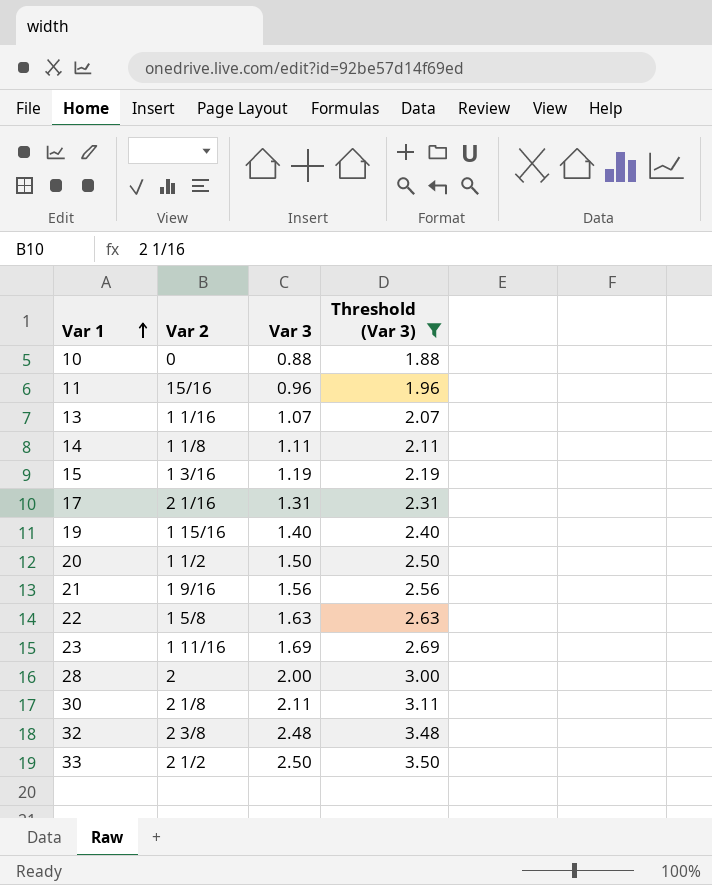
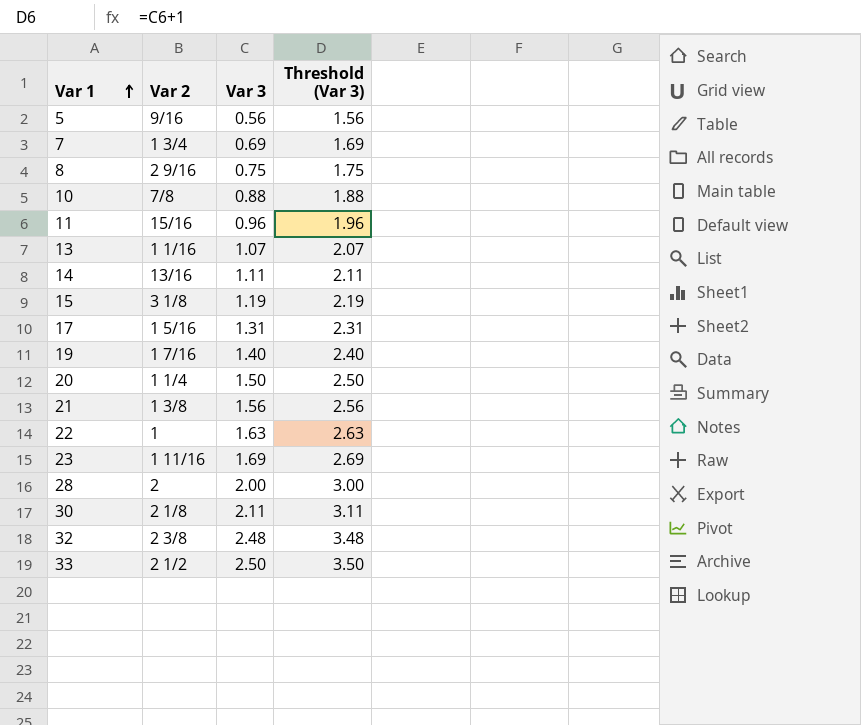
filter: Threshold (Var 3) >= 1.88 -> none
10 | Var 2: 0 -> 7/8
14 | Var 2: 1 1/8 -> 13/16
15 | Var 2: 1 3/16 -> 3 1/8
17 | Var 2: 2 1/16 -> 1 5/16
19 | Var 2: 1 15/16 -> 1 7/16
20 | Var 2: 1 1/2 -> 1 1/4
21 | Var 2: 1 9/16 -> 1 3/8
22 | Var 2: 1 5/8 -> 1

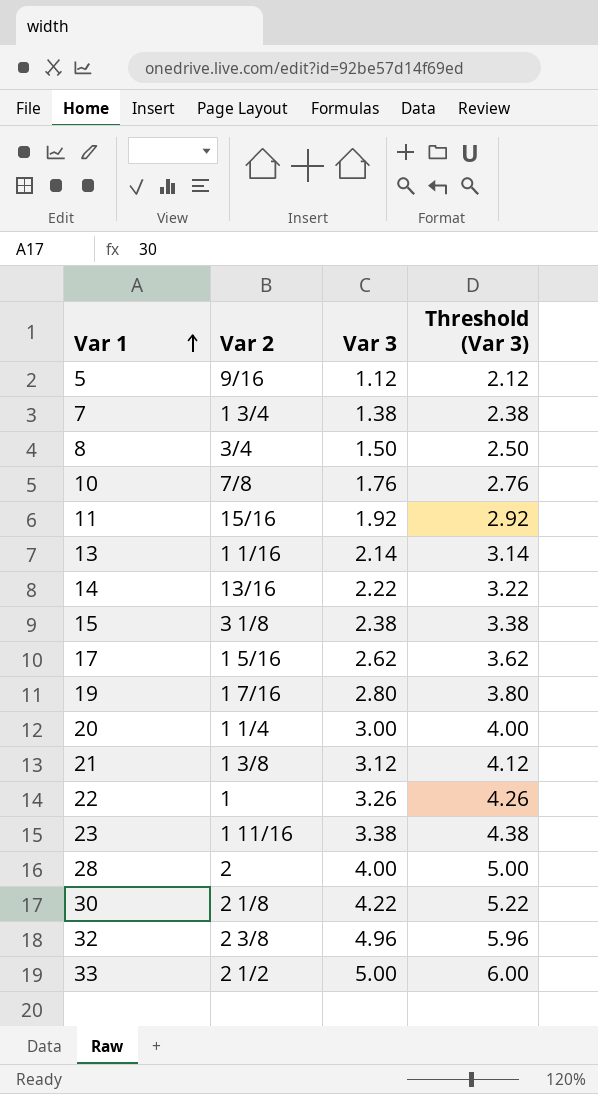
5 | Var 3: 0.56 -> 1.12
5 | Threshold (Var 3): 1.56 -> 2.12
7 | Var 3: 0.69 -> 1.38
7 | Threshold (Var 3): 1.69 -> 2.38
8 | Var 2: 2 9/16 -> 3/4
8 | Var 3: 0.75 -> 1.50
8 | Threshold (Var 3): 1.75 -> 2.50
10 | Var 3: 0.88 -> 1.76
10 | Threshold (Var 3): 1.88 -> 2.76
11 | Var 3: 0.96 -> 1.92
11 | Threshold (Var 3): 1.96 -> 2.92
13 | Var 3: 1.07 -> 2.14
13 | Threshold (Var 3): 2.07 -> 3.14
14 | Var 3: 1.11 -> 2.22
14 | Threshold (Var 3): 2.11 -> 3.22
15 | Var 3: 1.19 -> 2.38
15 | Threshold (Var 3): 2.19 -> 3.38
17 | Var 3: 1.31 -> 2.62
17 | Threshold (Var 3): 2.31 -> 3.62
19 | Var 3: 1.40 -> 2.80
19 | Threshold (Var 3): 2.40 -> 3.80
20 | Var 3: 1.50 -> 3.00
20 | Threshold (Var 3): 2.50 -> 4.00
21 | Var 3: 1.56 -> 3.12
21 | Threshold (Var 3): 2.56 -> 4.12
22 | Var 3: 1.63 -> 3.26
22 | Threshold (Var 3): 2.63 -> 4.26
23 | Var 3: 1.69 -> 3.38
23 | Threshold (Var 3): 2.69 -> 4.38
28 | Var 3: 2.00 -> 4.00
28 | Threshold (Var 3): 3.00 -> 5.00
30 | Var 3: 2.11 -> 4.22
30 | Threshold (Var 3): 3.11 -> 5.22
32 | Var 3: 2.48 -> 4.96
32 | Threshold (Var 3): 3.48 -> 5.96
33 | Var 3: 2.50 -> 5.00
33 | Threshold (Var 3): 3.50 -> 6.00

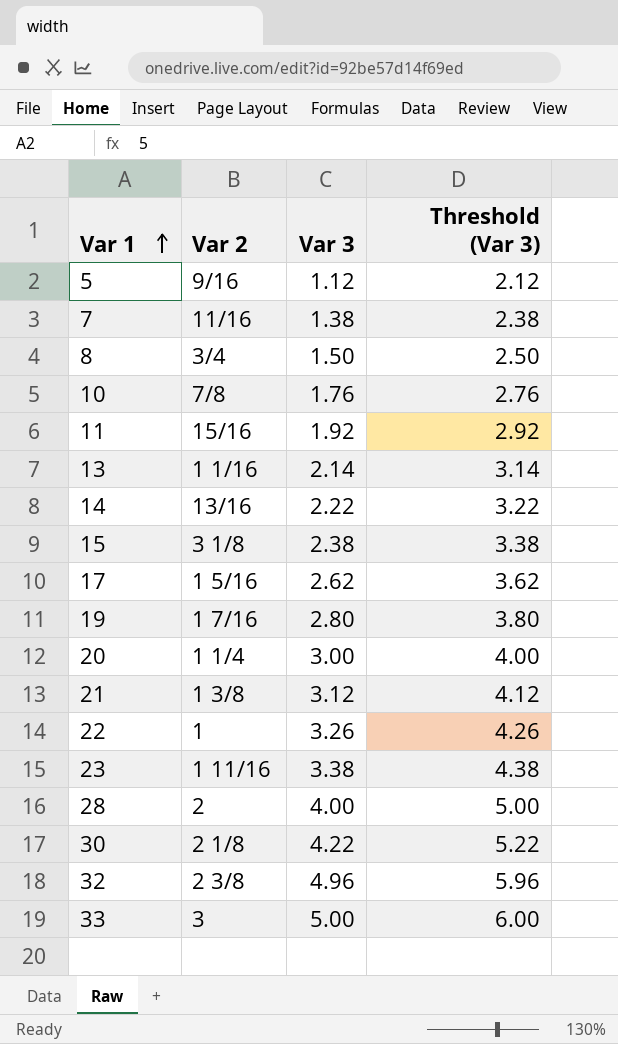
7 | Var 2: 1 3/4 -> 11/16
33 | Var 2: 2 1/2 -> 3

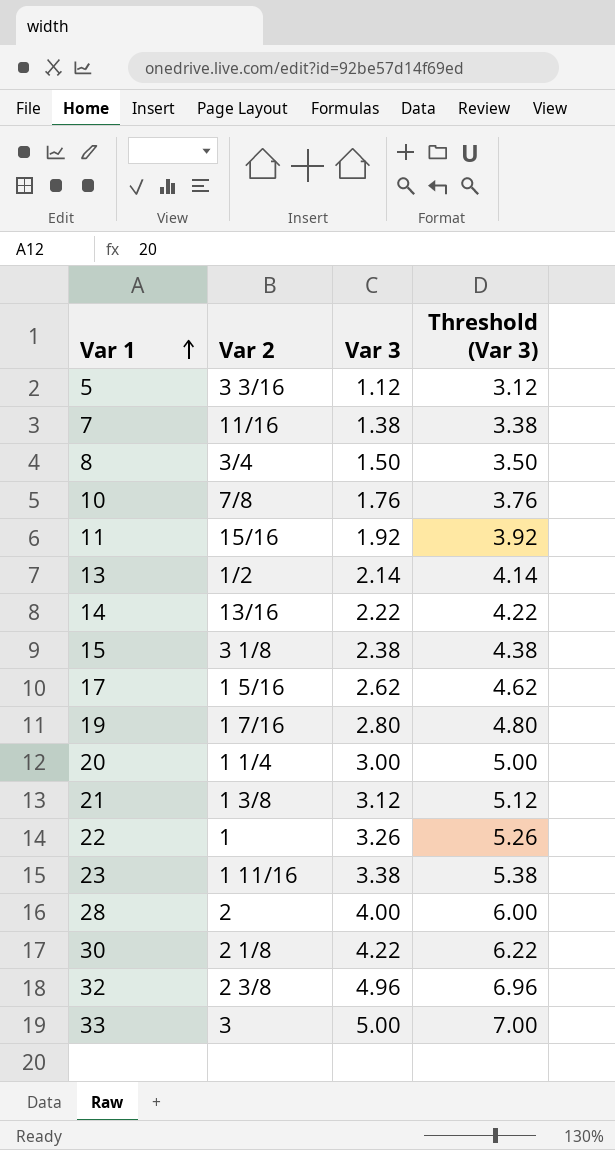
column Threshold (Var 3) | formula: [Var 3] + 1 -> [Var 3] + 2
5 | Var 2: 9/16 -> 3 3/16
13 | Var 2: 1 1/16 -> 1/2

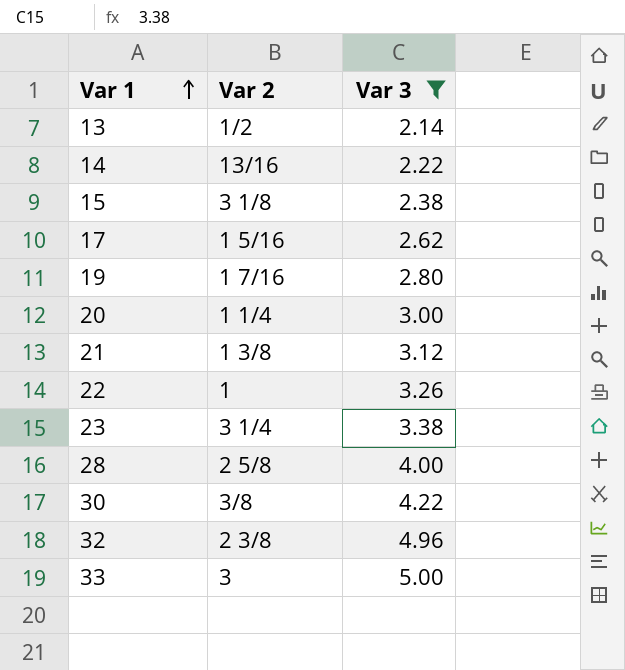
filter: none -> Var 3 >= 2.14
column Threshold (Var 3) | formula: [Var 3] + 2 -> none
23 | Var 2: 1 11/16 -> 3 1/4
28 | Var 2: 2 -> 2 5/8
30 | Var 2: 2 1/8 -> 3/8

